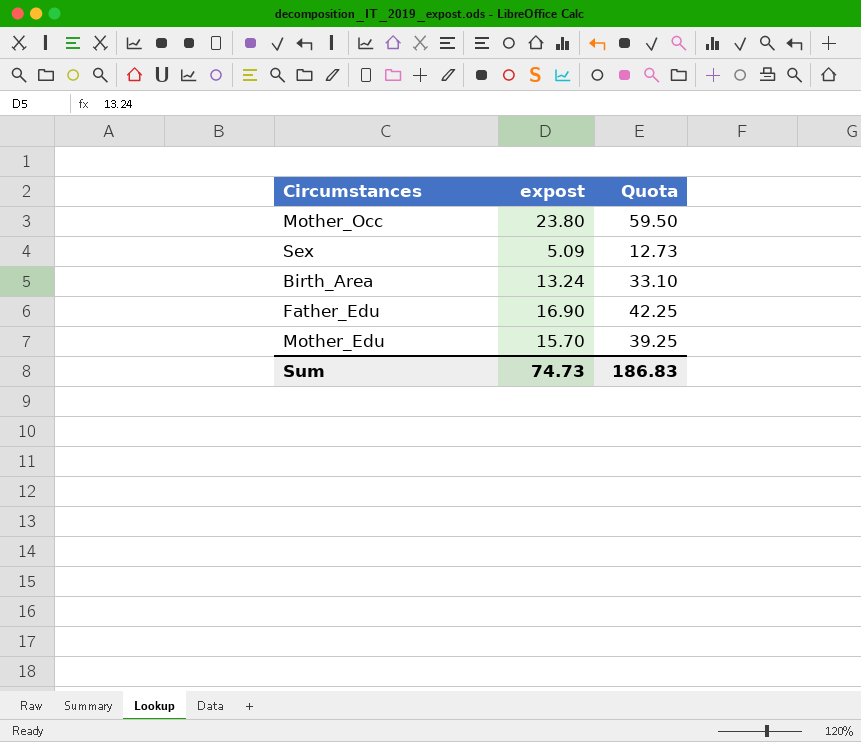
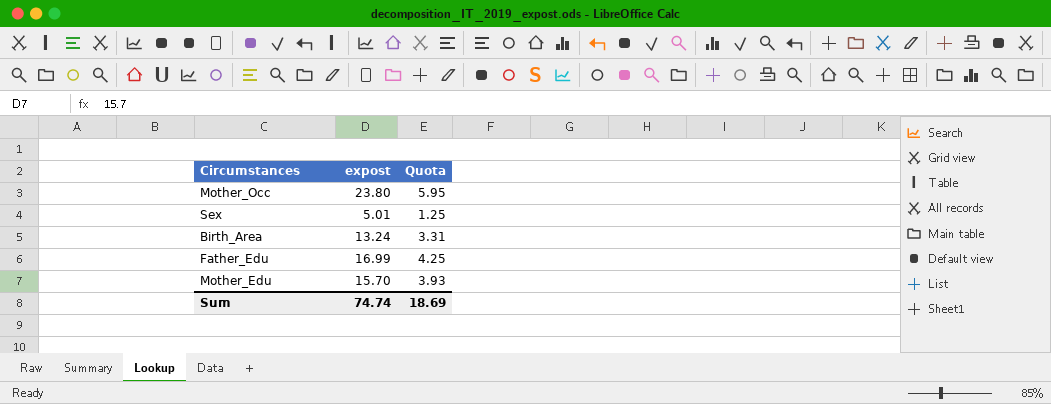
column Quota | formula: [expost] * 2.5 -> [expost] * 0.25
Sex | expost: 5.09 -> 5.01
Father_Edu | expost: 16.90 -> 16.99
Sum | expost: 74.73 -> 74.74
Sum | Quota: 186.83 -> 18.69

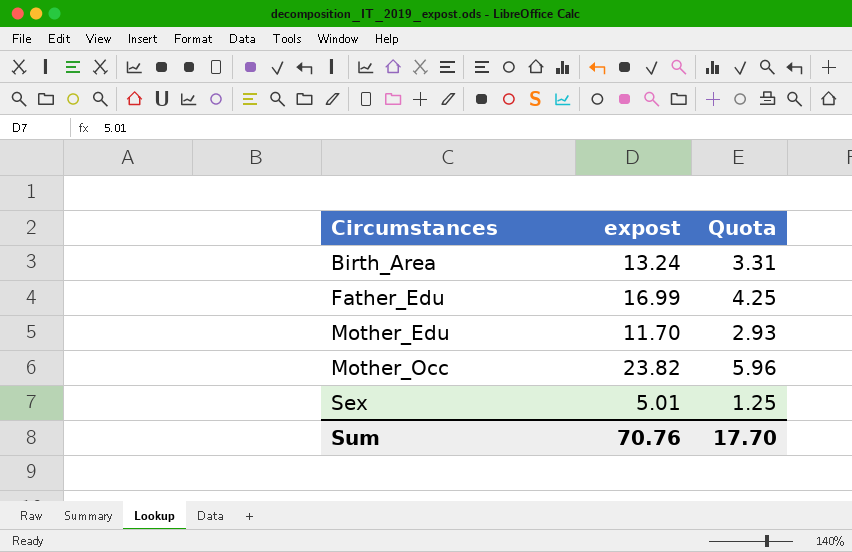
row order: none -> Circumstances ascending
Mother_Edu | expost: 15.70 -> 11.70
Mother_Edu | Quota: 3.93 -> 2.93
Mother_Occ | expost: 23.80 -> 23.82
Mother_Occ | Quota: 5.95 -> 5.96
Sum | expost: 74.74 -> 70.76
Sum | Quota: 18.69 -> 17.70

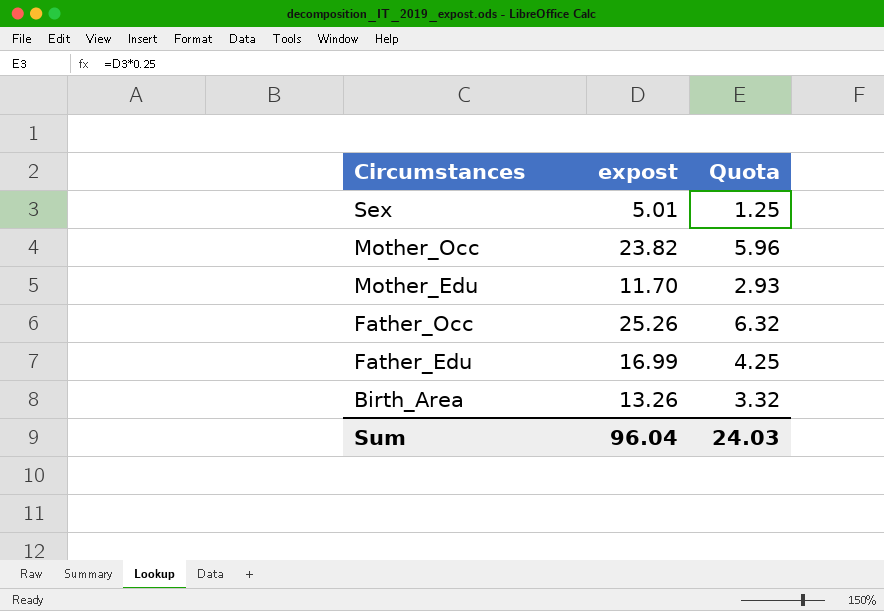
row order: Circumstances ascending -> Circumstances descending
row Father_Occ: none -> 25.26 | 6.32
Birth_Area | expost: 13.24 -> 13.26
Birth_Area | Quota: 3.31 -> 3.32
Sum | expost: 70.76 -> 96.04
Sum | Quota: 17.70 -> 24.03

